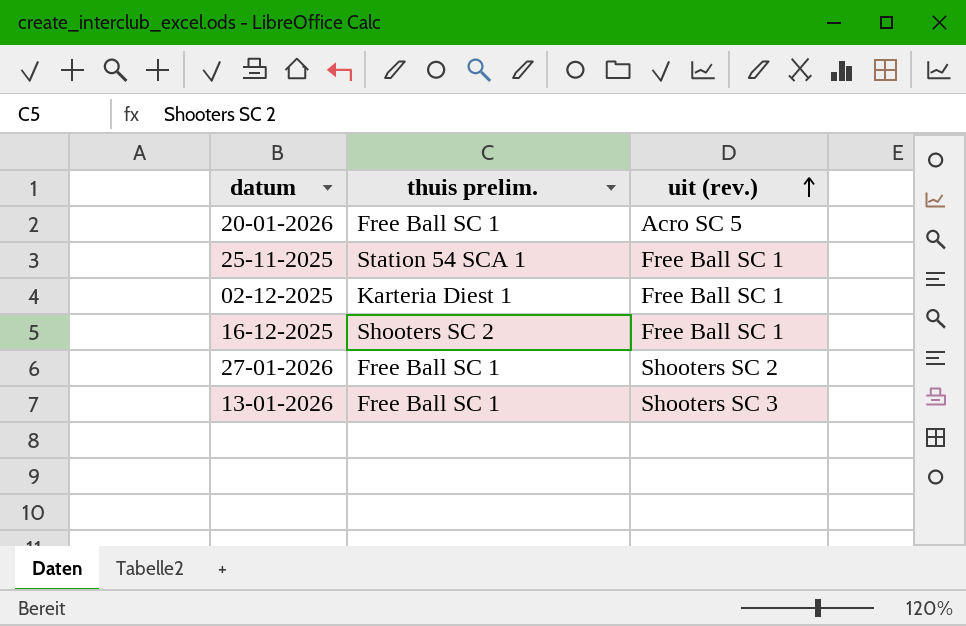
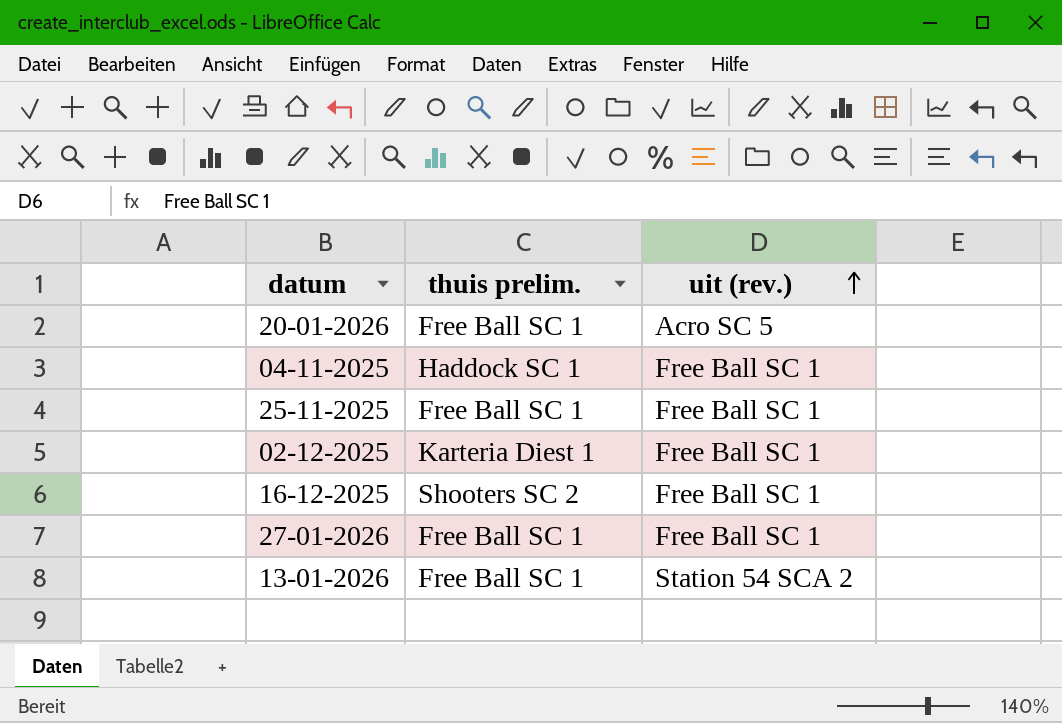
row 04-11-2025: none -> Haddock SC 1 | Free Ball SC 1
25-11-2025 | thuis prelim.: Station 54 SCA 1 -> Free Ball SC 1
27-01-2026 | uit (rev.): Shooters SC 2 -> Free Ball SC 1
13-01-2026 | uit (rev.): Shooters SC 3 -> Station 54 SCA 2

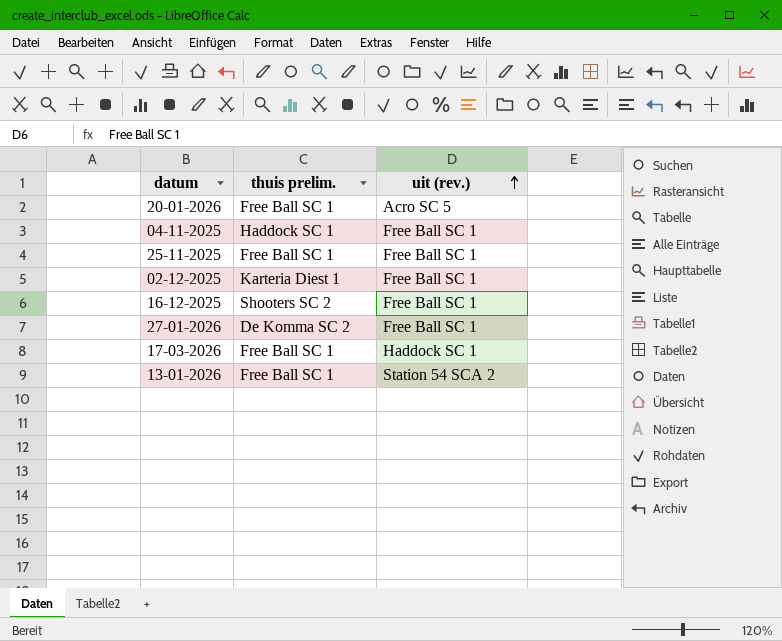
27-01-2026 | thuis prelim.: Free Ball SC 1 -> De Komma SC 2
row 17-03-2026: none -> Free Ball SC 1 | Haddock SC 1

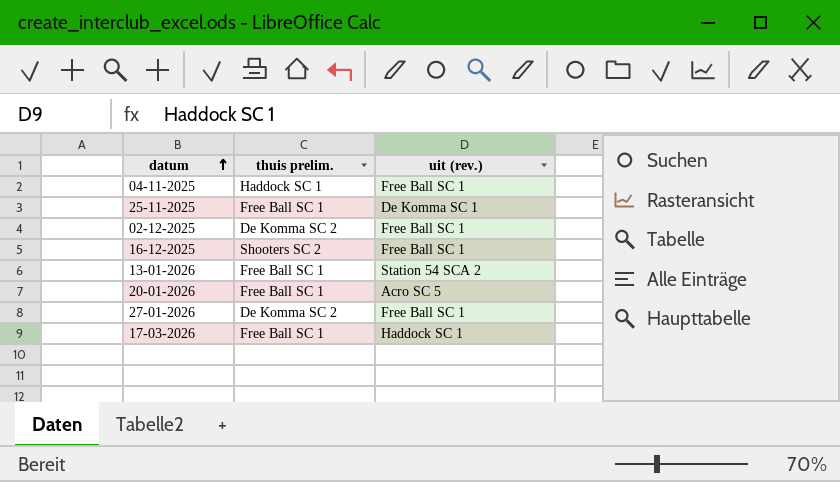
row order: uit (rev.) ascending -> datum ascending
25-11-2025 | uit (rev.): Free Ball SC 1 -> De Komma SC 1
02-12-2025 | thuis prelim.: Karteria Diest 1 -> De Komma SC 2

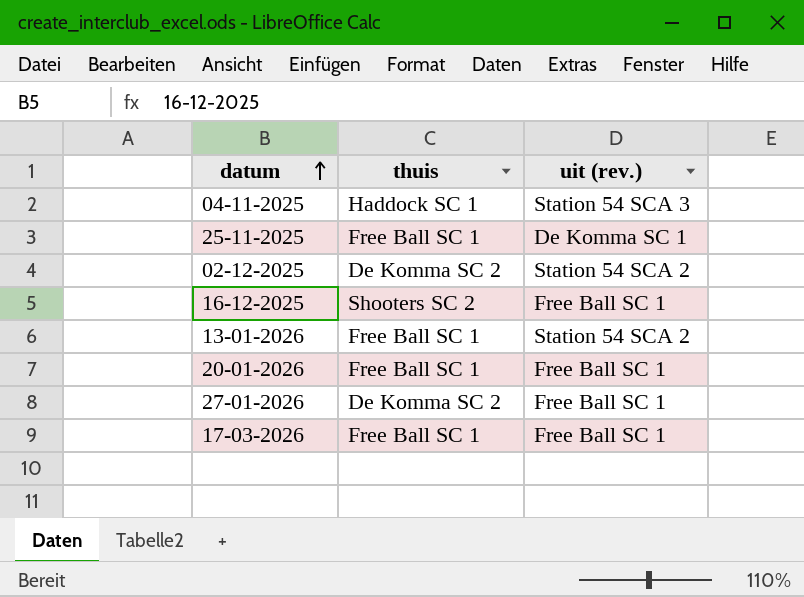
column name: thuis prelim. -> thuis
04-11-2025 | uit (rev.): Free Ball SC 1 -> Station 54 SCA 3
02-12-2025 | uit (rev.): Free Ball SC 1 -> Station 54 SCA 2
20-01-2026 | uit (rev.): Acro SC 5 -> Free Ball SC 1
17-03-2026 | uit (rev.): Haddock SC 1 -> Free Ball SC 1

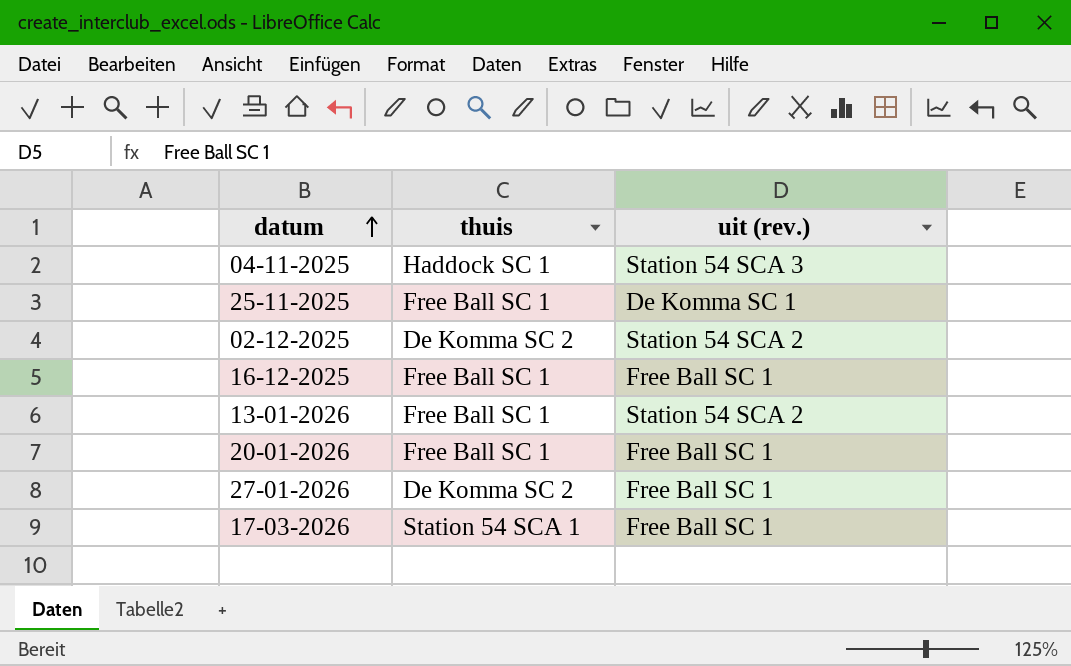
16-12-2025 | thuis: Shooters SC 2 -> Free Ball SC 1
17-03-2026 | thuis: Free Ball SC 1 -> Station 54 SCA 1

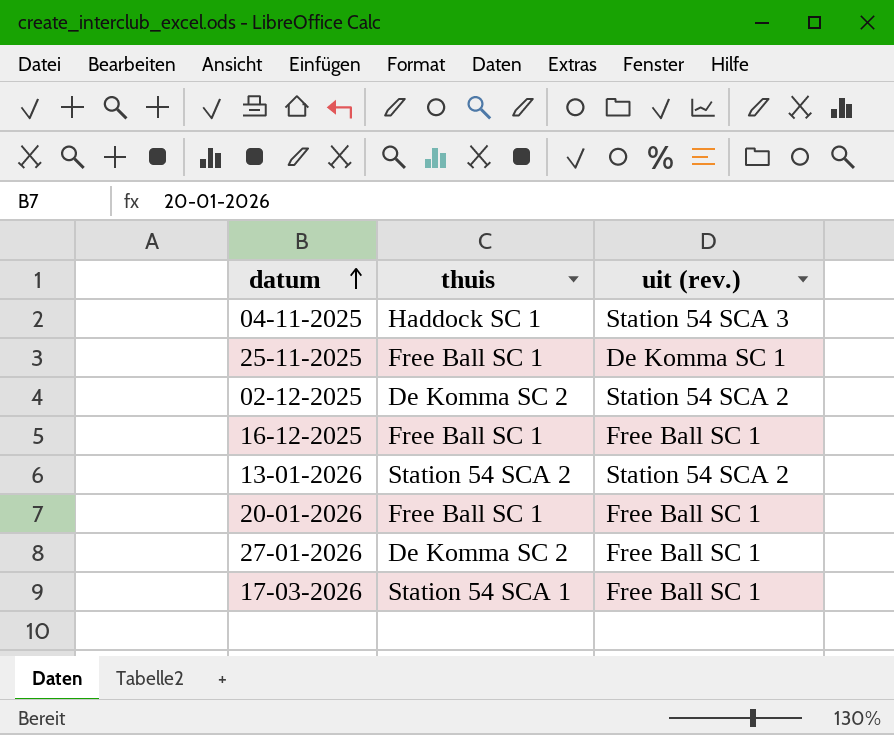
13-01-2026 | thuis: Free Ball SC 1 -> Station 54 SCA 2

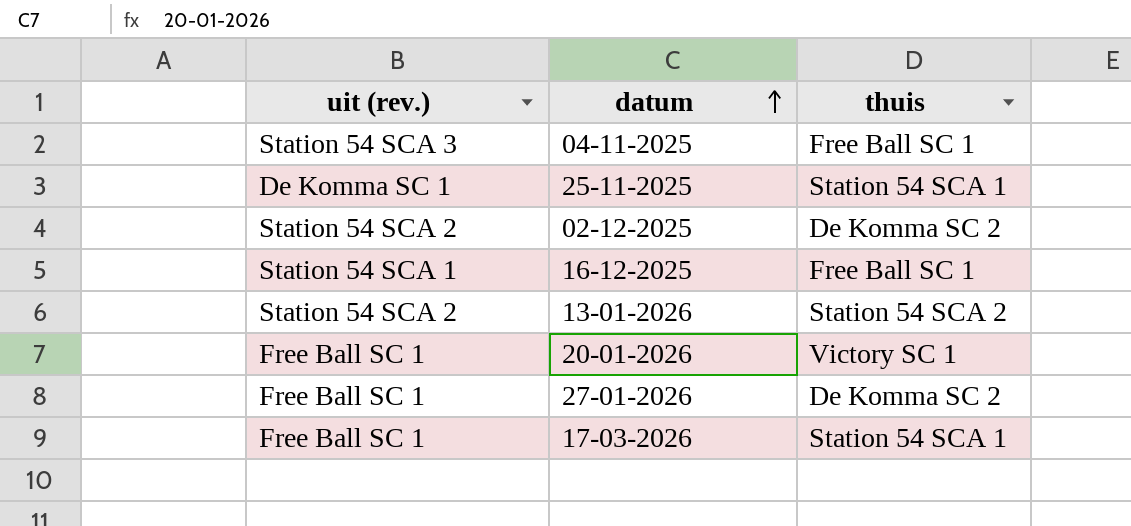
column uit (rev.) | position: 3 -> 1
04-11-2025 | thuis: Haddock SC 1 -> Free Ball SC 1
25-11-2025 | thuis: Free Ball SC 1 -> Station 54 SCA 1
16-12-2025 | uit (rev.): Free Ball SC 1 -> Station 54 SCA 1
20-01-2026 | thuis: Free Ball SC 1 -> Victory SC 1

